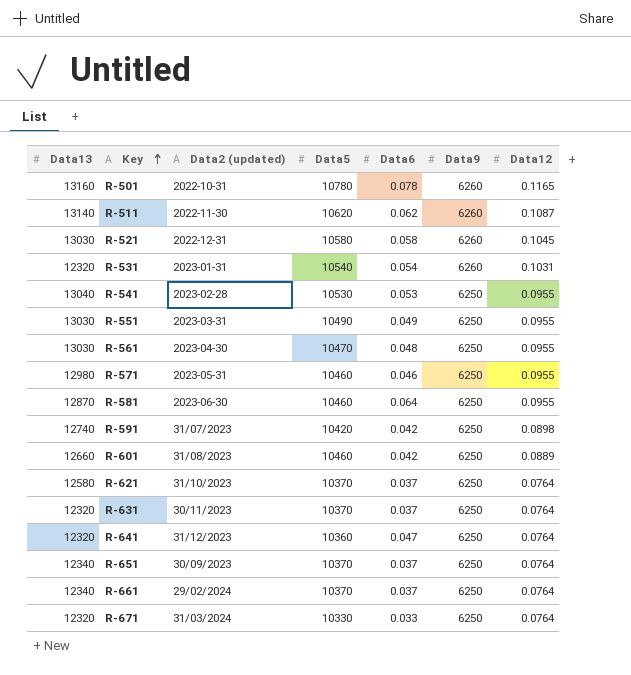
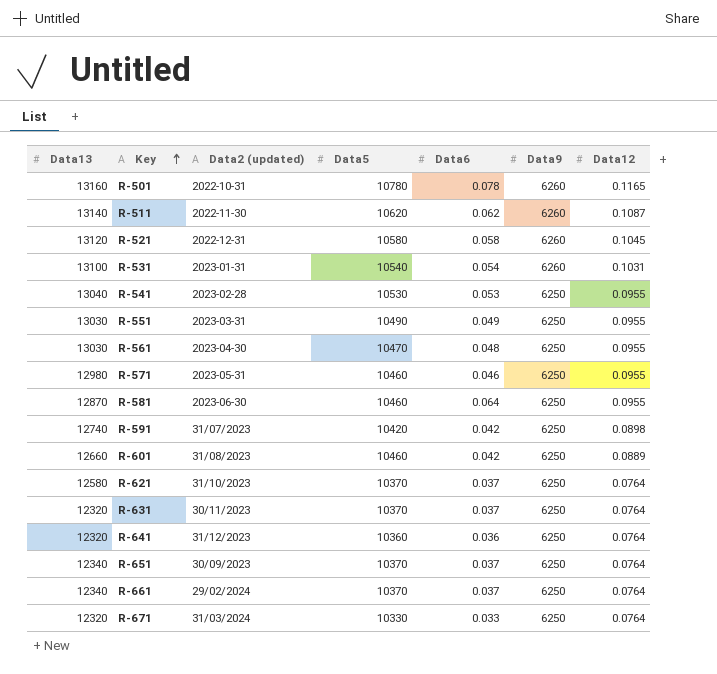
R-521 | Data13: 13030 -> 13120
R-531 | Data13: 12320 -> 13100
R-641 | Data6: 0.047 -> 0.036

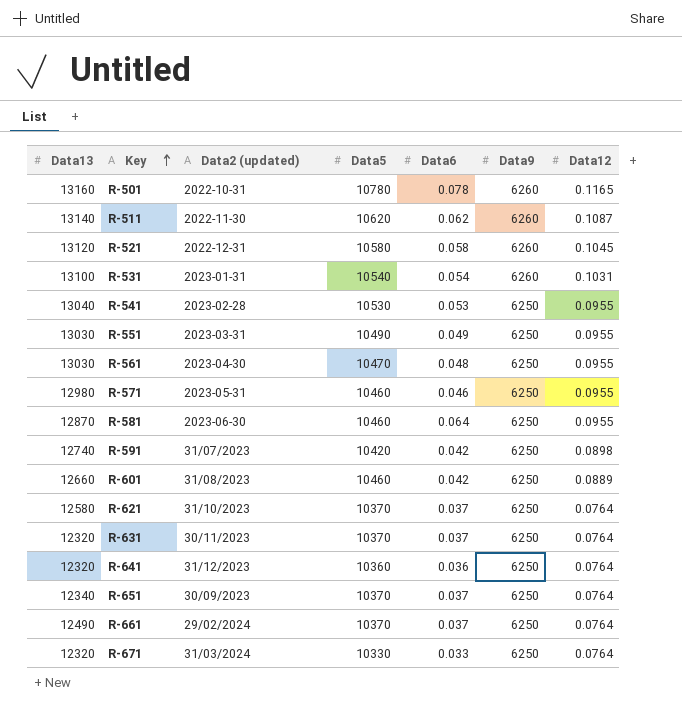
R-661 | Data13: 12340 -> 12490

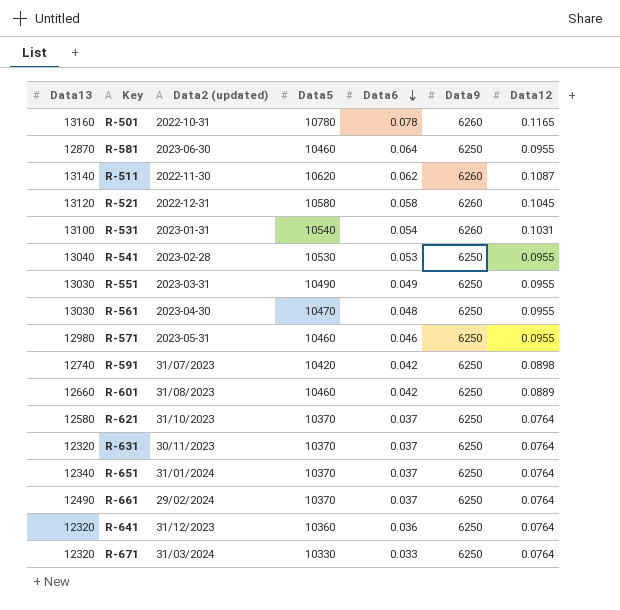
row order: Key ascending -> Data6 descending
R-651 | Data2 (updated): 30/09/2023 -> 31/01/2024

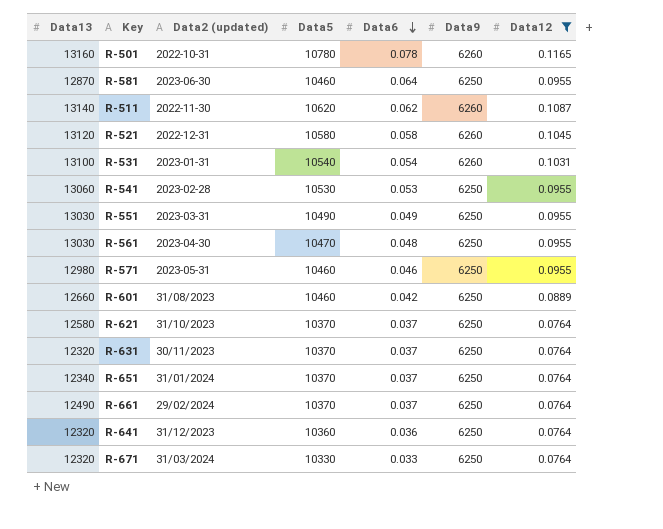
filter: none -> Data12 != 0.0898
R-541 | Data13: 13040 -> 13060

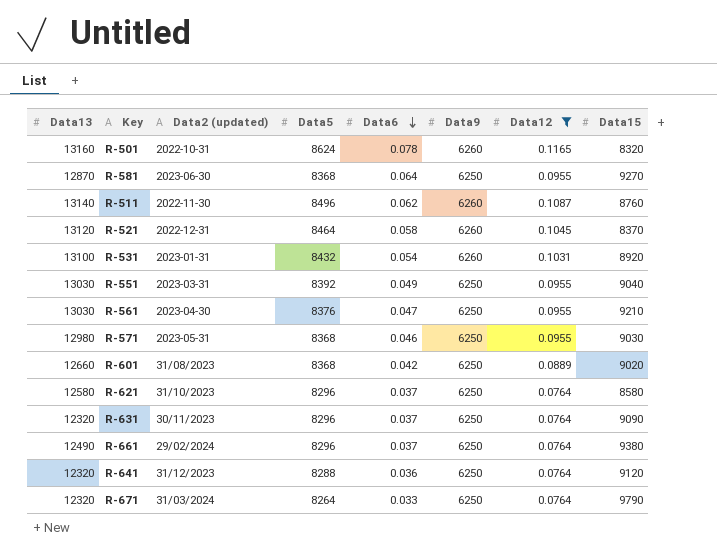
column Data15 | position: none -> 8
row R-541: 13060 | 2023-02-28 | 10530 | 0.053 | 6250 | 0.0955 -> none
row R-651: 12340 | 31/01/2024 | 10370 | 0.037 | 6250 | 0.0764 -> none
R-501 | Data5: 10780 -> 8624
R-581 | Data5: 10460 -> 8368
R-511 | Data5: 10620 -> 8496
R-521 | Data5: 10580 -> 8464
R-531 | Data5: 10540 -> 8432
R-551 | Data5: 10490 -> 8392
R-561 | Data5: 10470 -> 8376
R-561 | Data6: 0.048 -> 0.047
R-571 | Data5: 10460 -> 8368
R-601 | Data5: 10460 -> 8368
R-621 | Data5: 10370 -> 8296
R-631 | Data5: 10370 -> 8296
R-661 | Data5: 10370 -> 8296
R-641 | Data5: 10360 -> 8288
R-671 | Data5: 10330 -> 8264

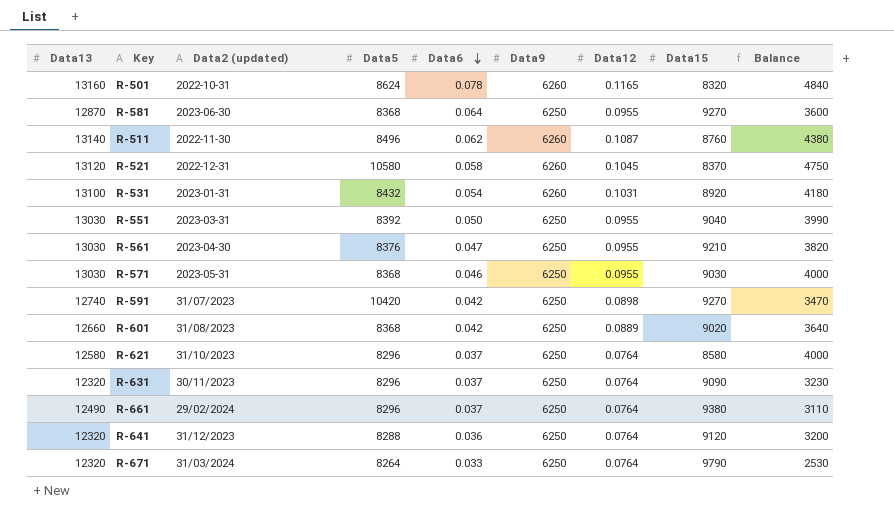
filter: Data12 != 0.0898 -> none
column Balance | formula: none -> [Data13] - [Data15]
R-521 | Data5: 8464 -> 10580
R-551 | Data6: 0.049 -> 0.050
R-571 | Data13: 12980 -> 13030

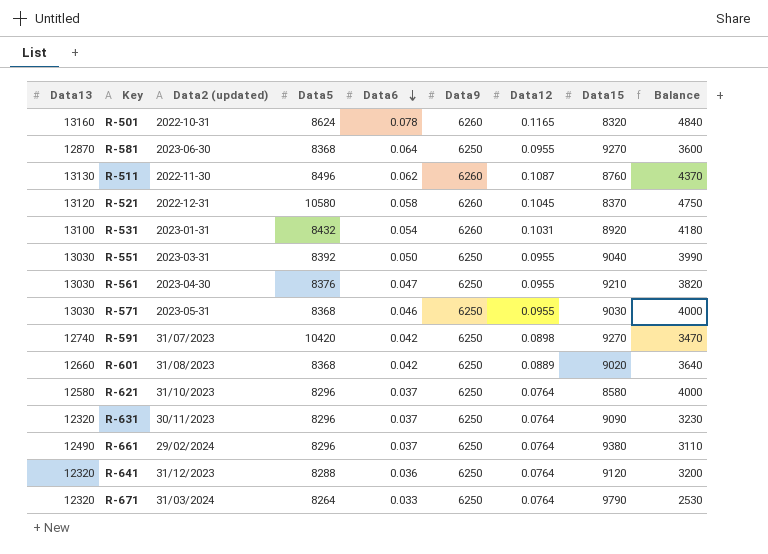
R-511 | Data13: 13140 -> 13130
R-511 | Balance: 4380 -> 4370

